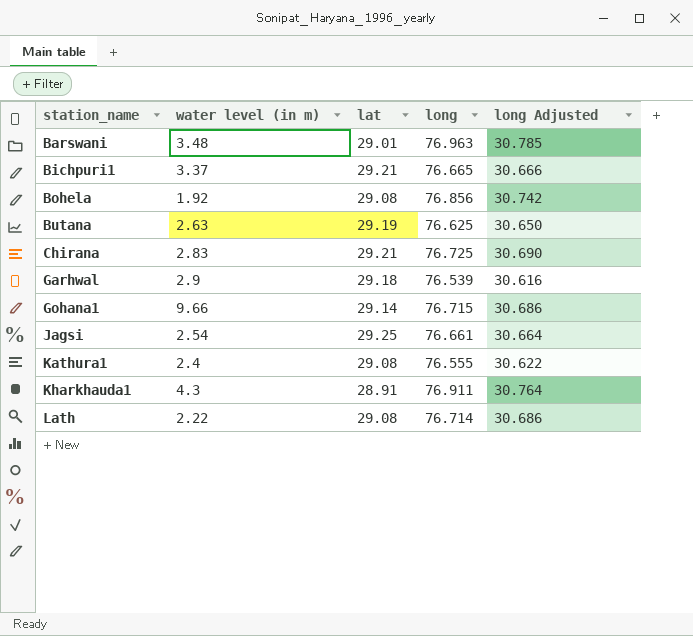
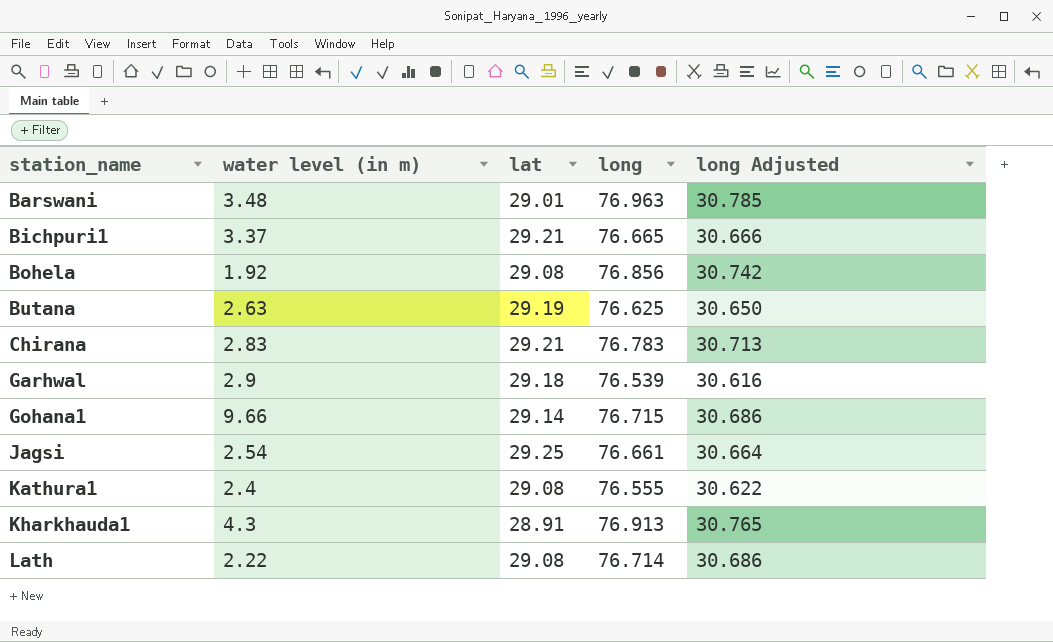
Chirana | long: 76.725 -> 76.783
Chirana | long Adjusted: 30.690 -> 30.713
Kharkhauda1 | long: 76.911 -> 76.913
Kharkhauda1 | long Adjusted: 30.764 -> 30.765

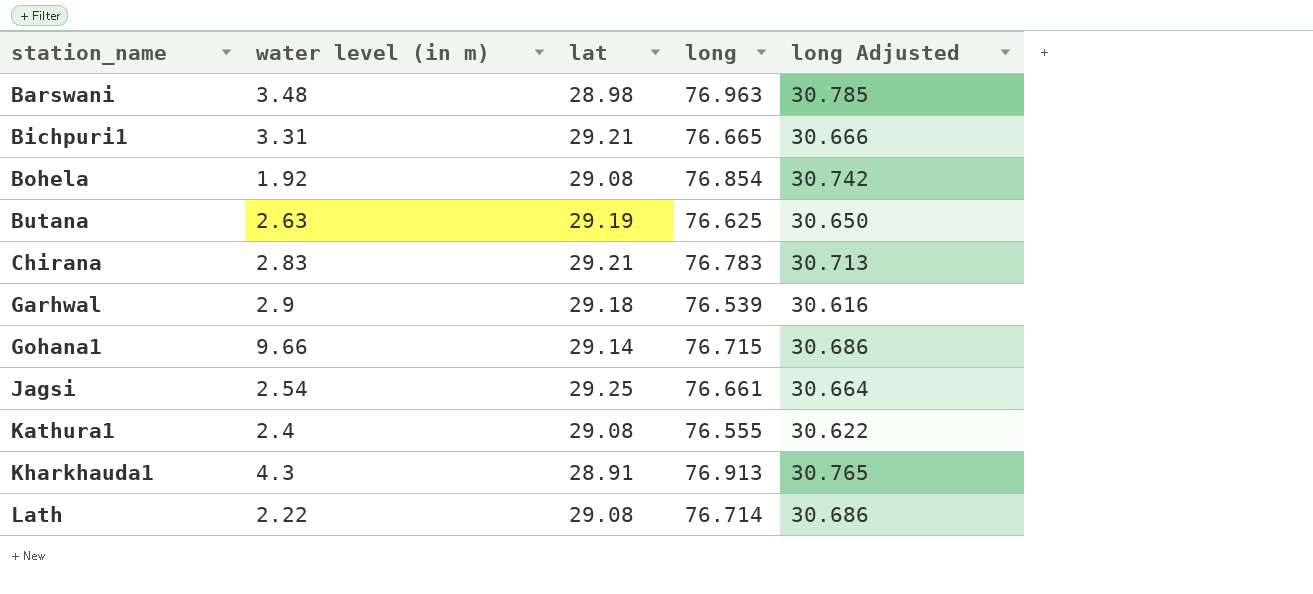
Barswani | lat: 29.01 -> 28.98
Bichpuri1 | water level (in m): 3.37 -> 3.31
Bohela | long: 76.856 -> 76.854

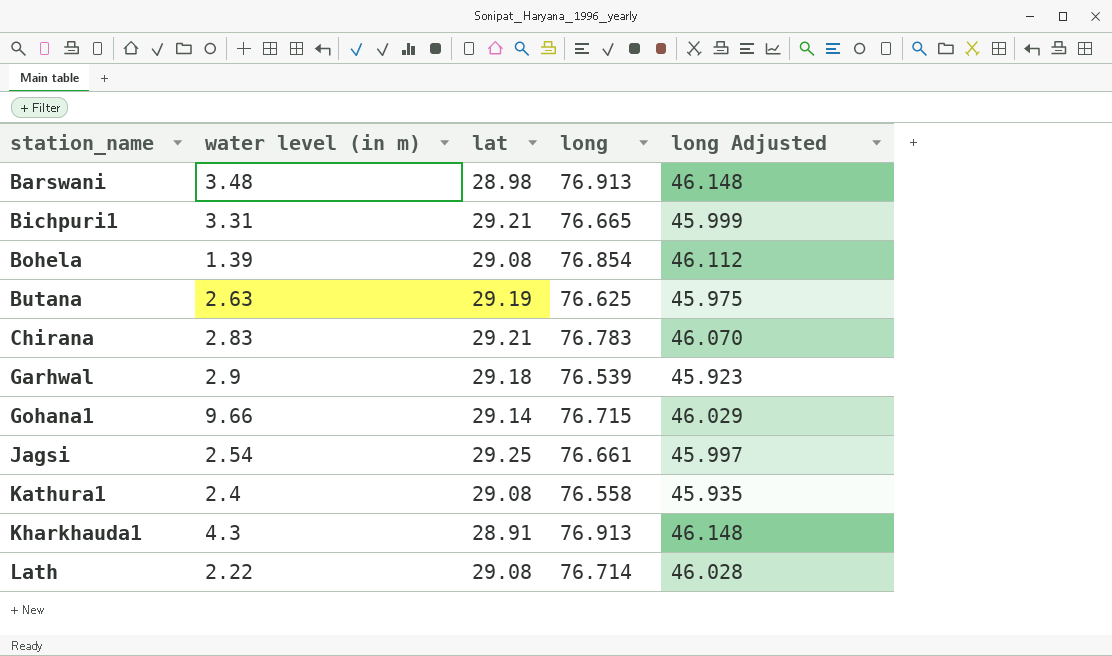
column long Adjusted | formula: [long] * 0.4 -> [long] * 0.6
Barswani | long: 76.963 -> 76.913
Bohela | water level (in m): 1.92 -> 1.39
Kathura1 | long: 76.555 -> 76.558

